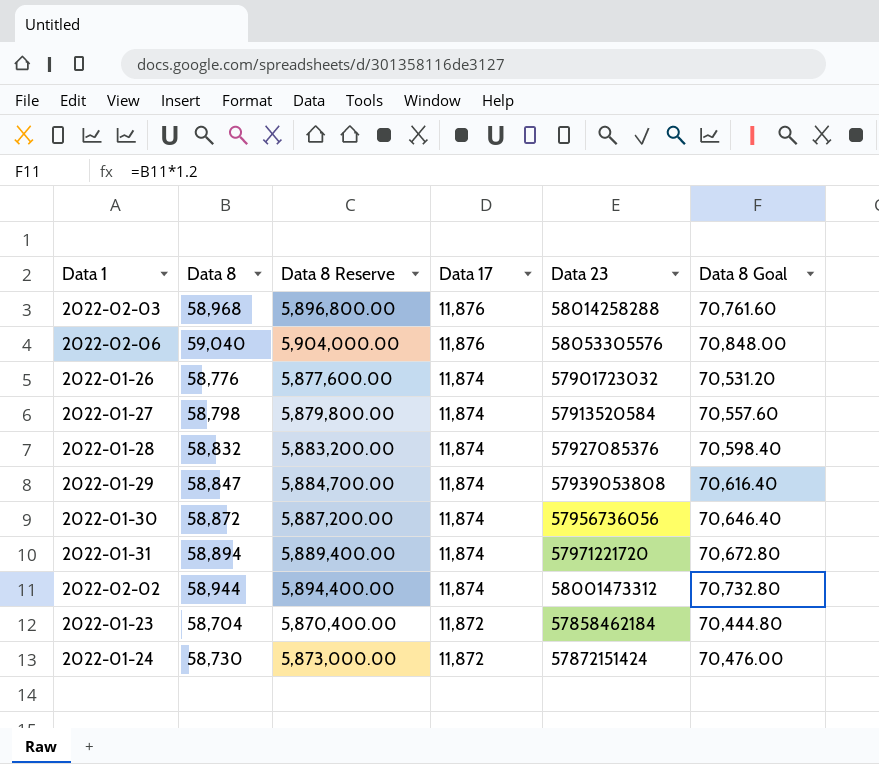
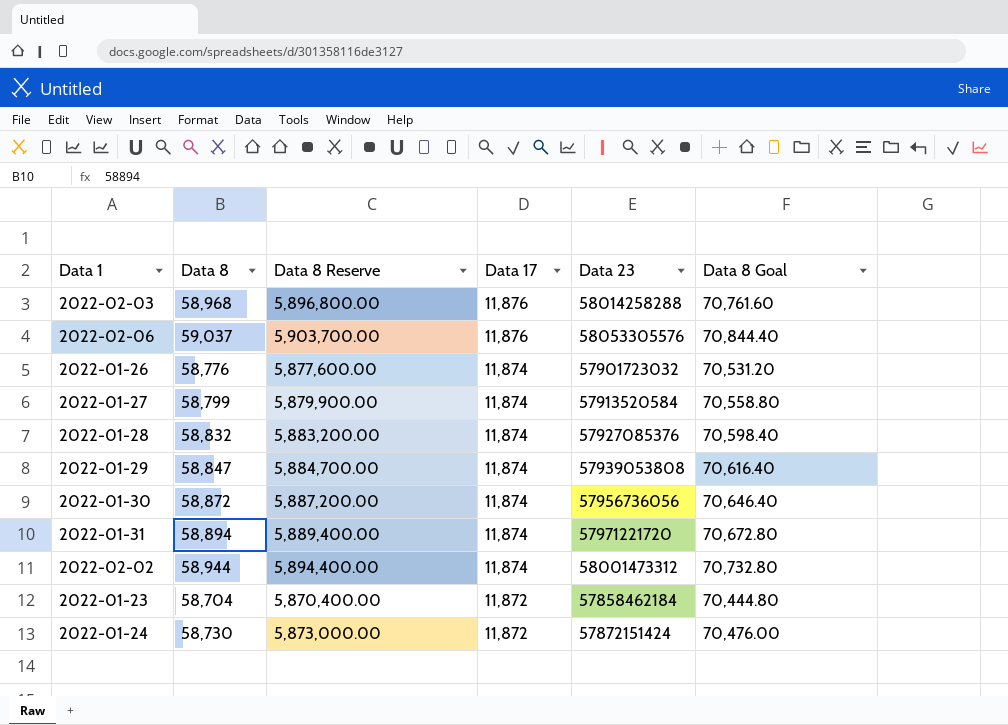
2022-02-06 | Data 8: 59,040 -> 59,037
2022-02-06 | Data 8 Reserve: 5,904,000.00 -> 5,903,700.00
2022-02-06 | Data 8 Goal: 70,848.00 -> 70,844.40
2022-01-27 | Data 8: 58,798 -> 58,799
2022-01-27 | Data 8 Reserve: 5,879,800.00 -> 5,879,900.00
2022-01-27 | Data 8 Goal: 70,557.60 -> 70,558.80

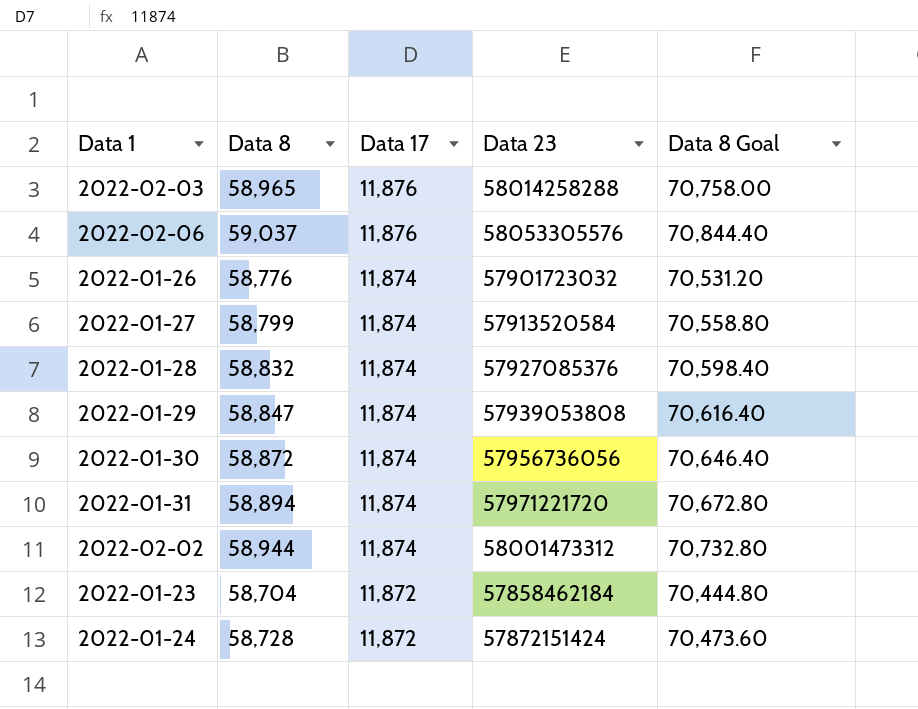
column Data 8 Reserve | formula: [Data 8] * 100 -> none
2022-02-03 | Data 8: 58,968 -> 58,965
2022-02-03 | Data 8 Goal: 70,761.60 -> 70,758.00
2022-01-24 | Data 8: 58,730 -> 58,728
2022-01-24 | Data 8 Goal: 70,476.00 -> 70,473.60

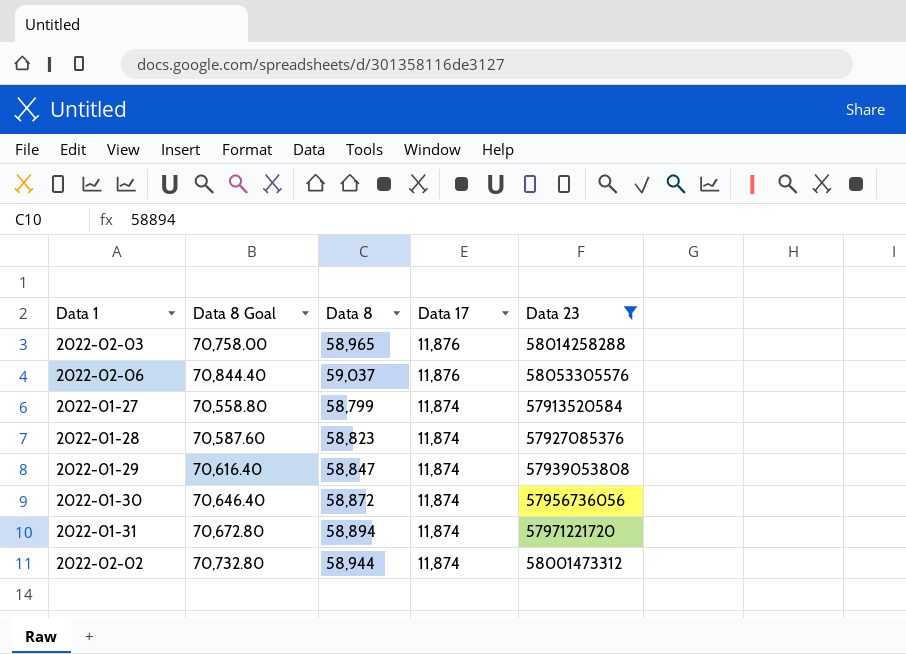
filter: none -> Data 23 >= 57913520584
column Data 8 Goal | position: 5 -> 2
2022-01-28 | Data 8 Goal: 70,598.40 -> 70,587.60
2022-01-28 | Data 8: 58,832 -> 58,823

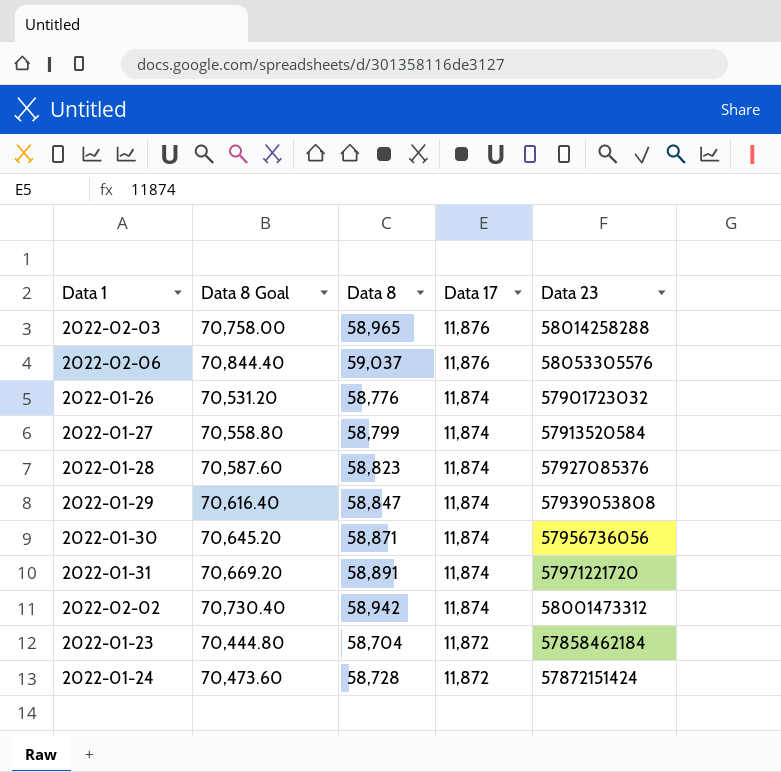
filter: Data 23 >= 57913520584 -> none
2022-01-30 | Data 8 Goal: 70,646.40 -> 70,645.20
2022-01-30 | Data 8: 58,872 -> 58,871
2022-01-31 | Data 8 Goal: 70,672.80 -> 70,669.20
2022-01-31 | Data 8: 58,894 -> 58,891
2022-02-02 | Data 8 Goal: 70,732.80 -> 70,730.40
2022-02-02 | Data 8: 58,944 -> 58,942

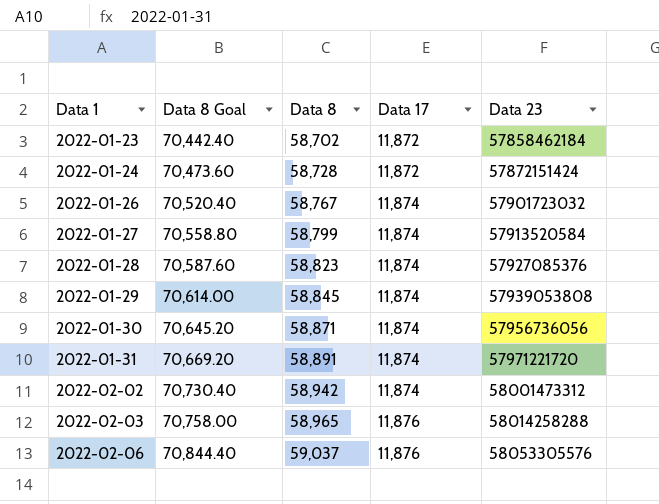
row order: Data 17 descending -> Data 1 ascending
2022-01-23 | Data 8 Goal: 70,444.80 -> 70,442.40
2022-01-23 | Data 8: 58,704 -> 58,702
2022-01-26 | Data 8 Goal: 70,531.20 -> 70,520.40
2022-01-26 | Data 8: 58,776 -> 58,767
2022-01-29 | Data 8 Goal: 70,616.40 -> 70,614.00
2022-01-29 | Data 8: 58,847 -> 58,845

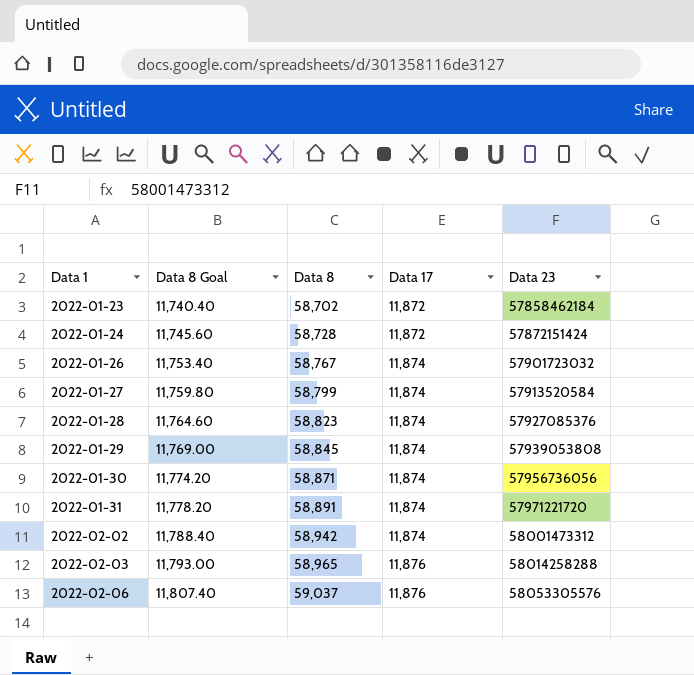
column Data 8 Goal | formula: [Data 8] * 1.2 -> [Data 8] * 0.2

